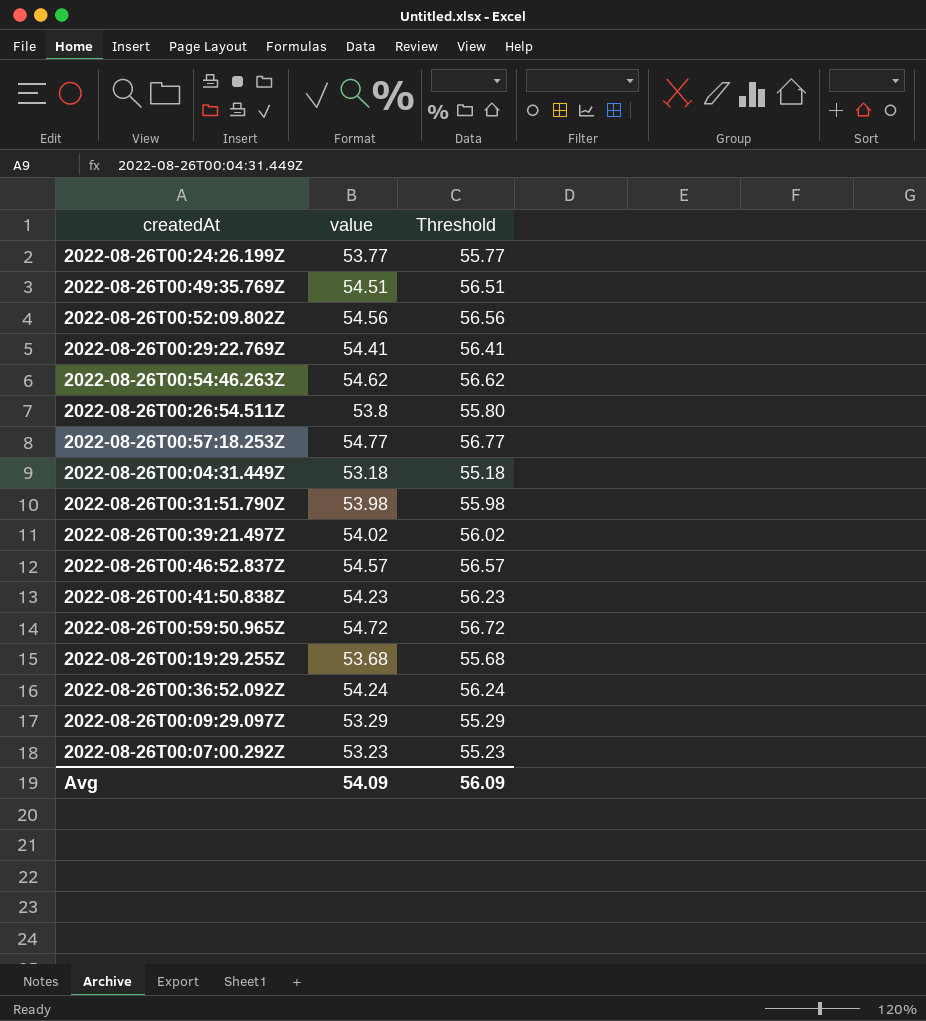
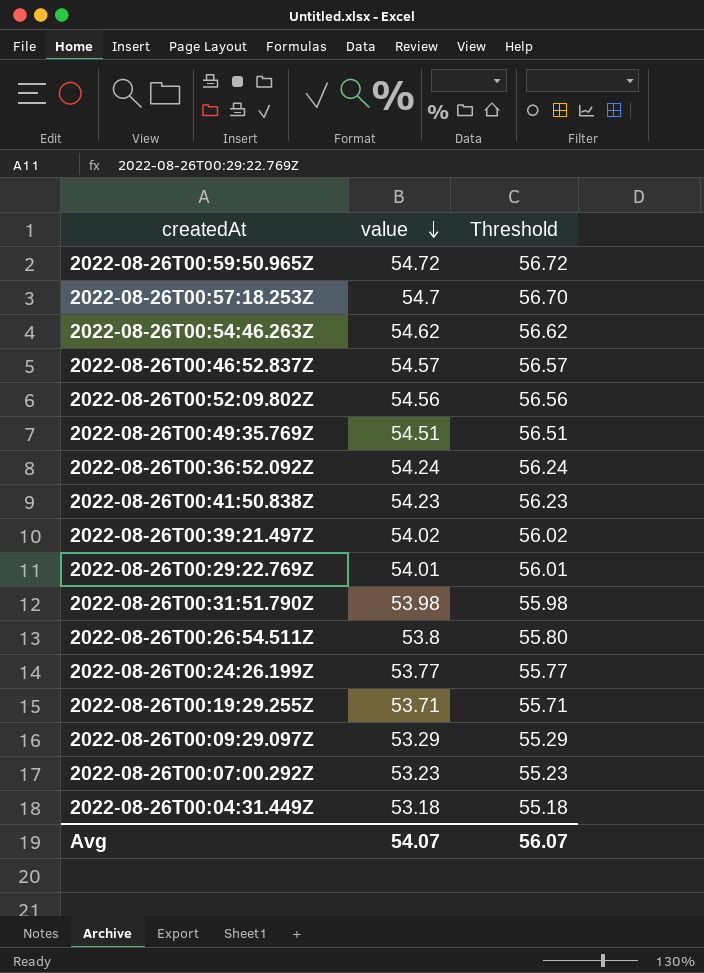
row order: none -> value descending
2022-08-26T00:57:18.253Z | value: 54.77 -> 54.7
2022-08-26T00:57:18.253Z | Threshold: 56.77 -> 56.70
2022-08-26T00:29:22.769Z | value: 54.41 -> 54.01
2022-08-26T00:29:22.769Z | Threshold: 56.41 -> 56.01
2022-08-26T00:19:29.255Z | value: 53.68 -> 53.71
2022-08-26T00:19:29.255Z | Threshold: 55.68 -> 55.71
Avg | value: 54.09 -> 54.07
Avg | Threshold: 56.09 -> 56.07

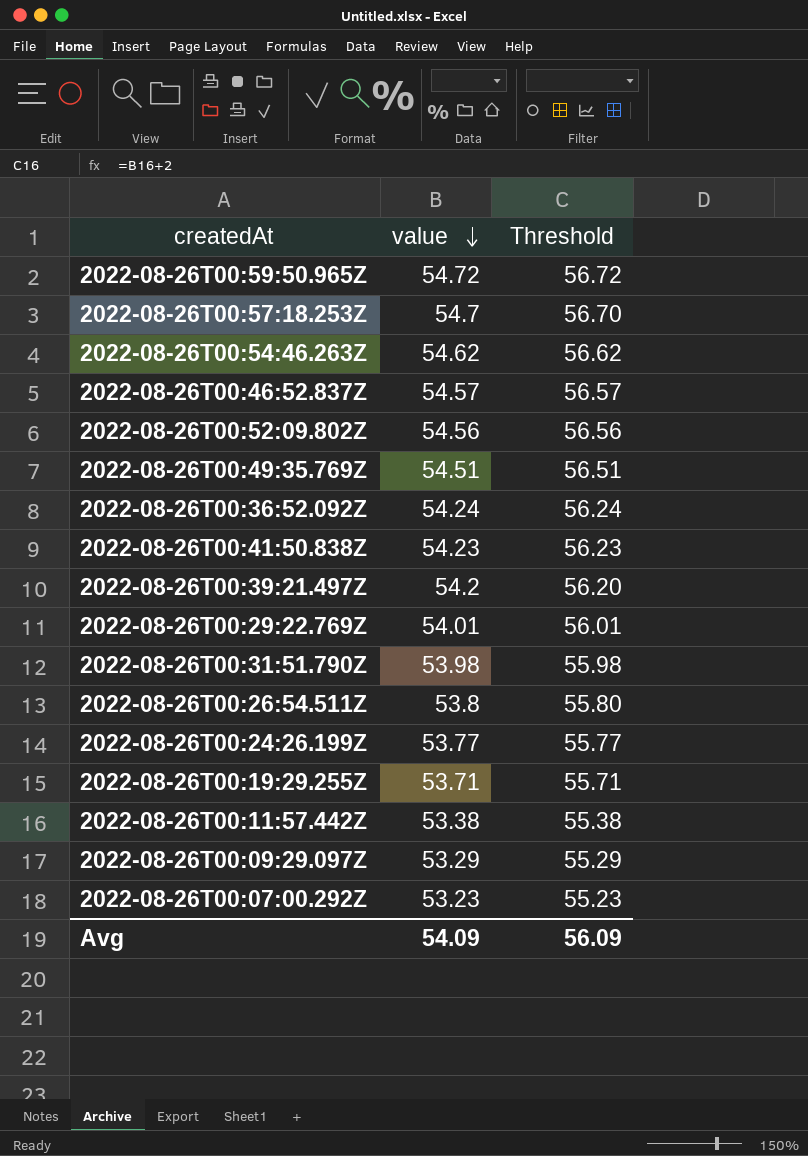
row 2022-08-26T00:04:31.449Z: 53.18 | 55.18 -> none
2022-08-26T00:39:21.497Z | value: 54.02 -> 54.2
2022-08-26T00:39:21.497Z | Threshold: 56.02 -> 56.20
row 2022-08-26T00:11:57.442Z: none -> 53.38 | 55.38
Avg | value: 54.07 -> 54.09
Avg | Threshold: 56.07 -> 56.09

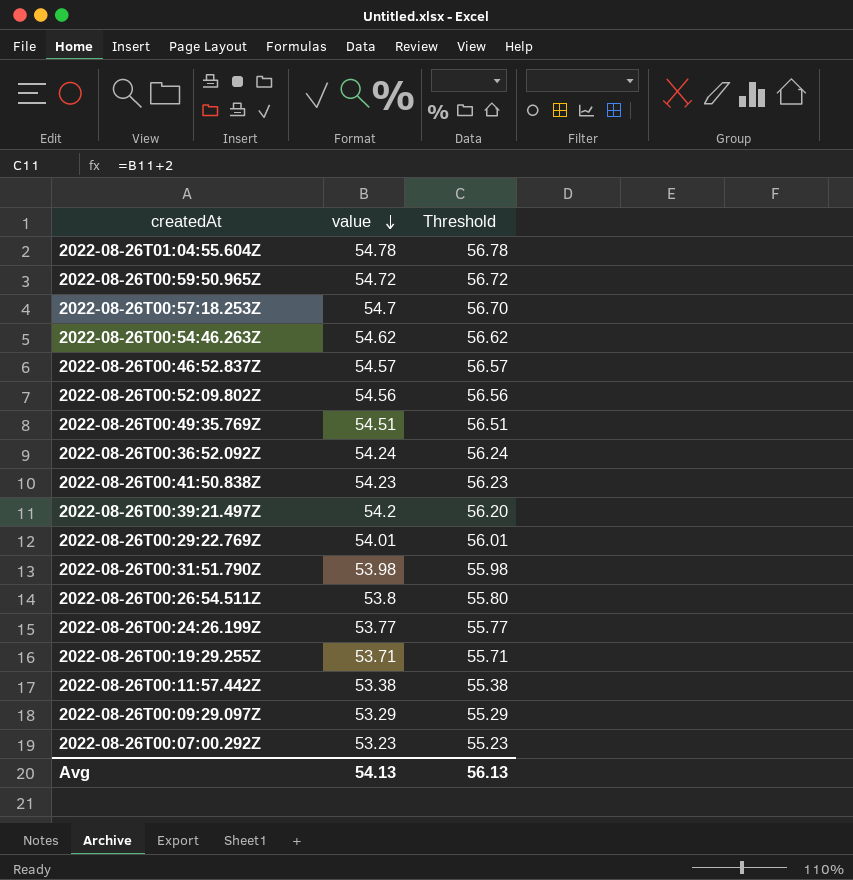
row 2022-08-26T01:04:55.604Z: none -> 54.78 | 56.78
Avg | value: 54.09 -> 54.13
Avg | Threshold: 56.09 -> 56.13

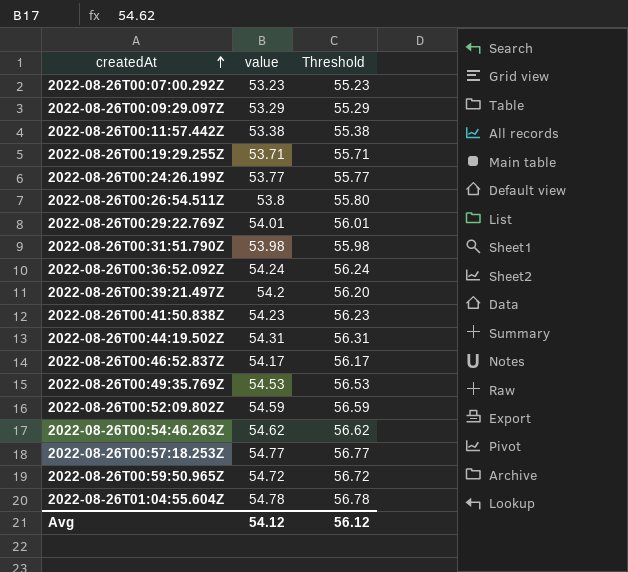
row order: value descending -> createdAt ascending
row 2022-08-26T00:44:19.502Z: none -> 54.31 | 56.31
2022-08-26T00:46:52.837Z | value: 54.57 -> 54.17
2022-08-26T00:46:52.837Z | Threshold: 56.57 -> 56.17
2022-08-26T00:49:35.769Z | value: 54.51 -> 54.53
2022-08-26T00:49:35.769Z | Threshold: 56.51 -> 56.53
2022-08-26T00:52:09.802Z | value: 54.56 -> 54.59
2022-08-26T00:52:09.802Z | Threshold: 56.56 -> 56.59
2022-08-26T00:57:18.253Z | value: 54.7 -> 54.77
2022-08-26T00:57:18.253Z | Threshold: 56.70 -> 56.77
Avg | value: 54.13 -> 54.12
Avg | Threshold: 56.13 -> 56.12

